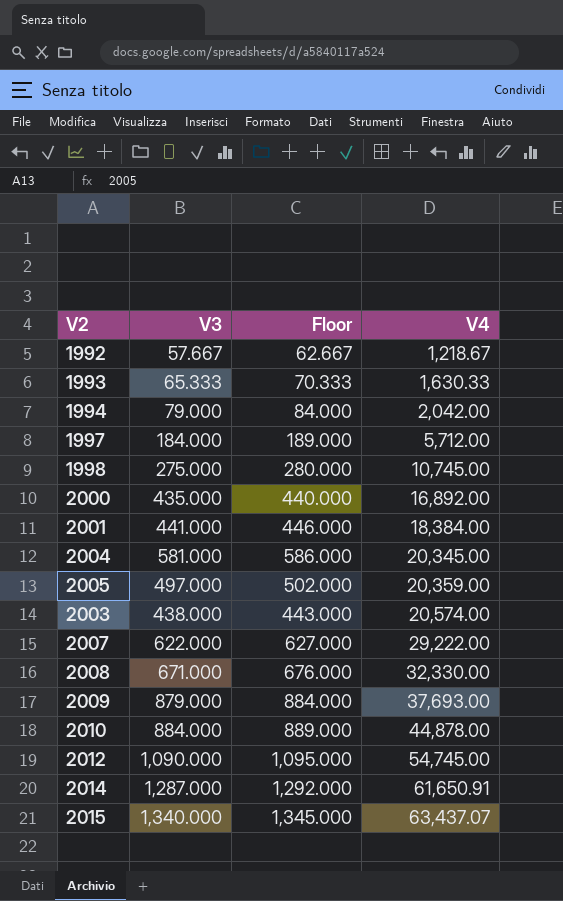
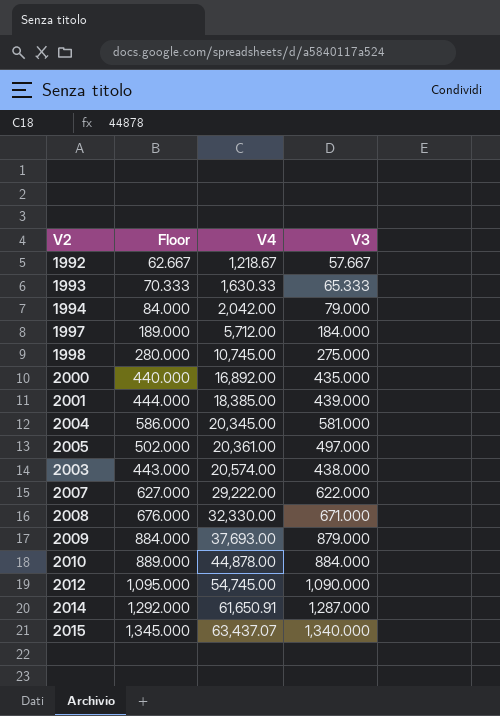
column V3 | position: 2 -> 4
2001 | Floor: 446.000 -> 444.000
2001 | V4: 18,384.00 -> 18,385.00
2001 | V3: 441.000 -> 439.000
2005 | V4: 20,359.00 -> 20,361.00

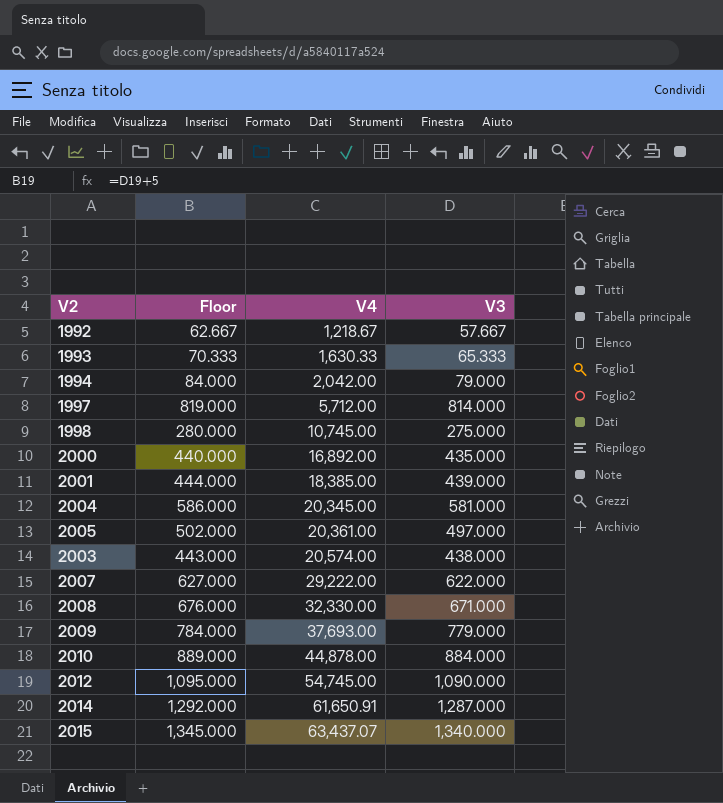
1997 | Floor: 189.000 -> 819.000
1997 | V3: 184.000 -> 814.000
2009 | Floor: 884.000 -> 784.000
2009 | V3: 879.000 -> 779.000

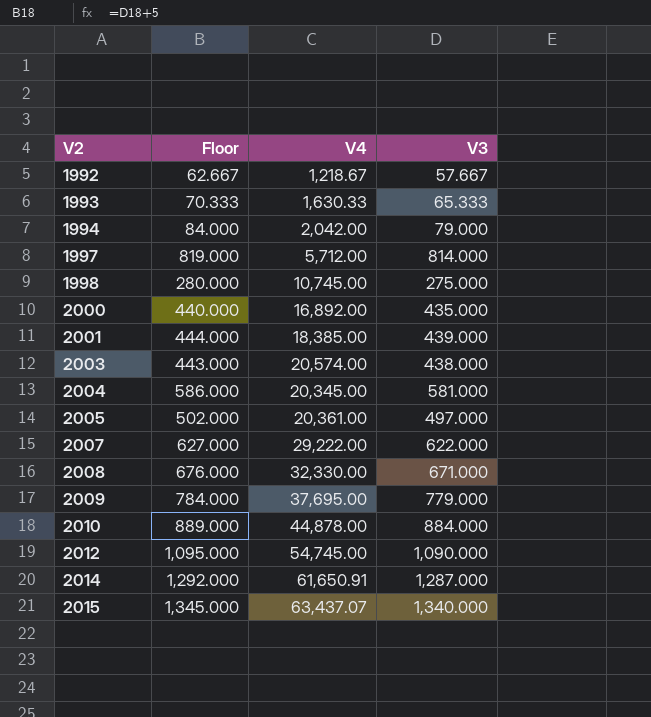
row order: V4 ascending -> V2 ascending
2009 | V4: 37,693.00 -> 37,695.00

